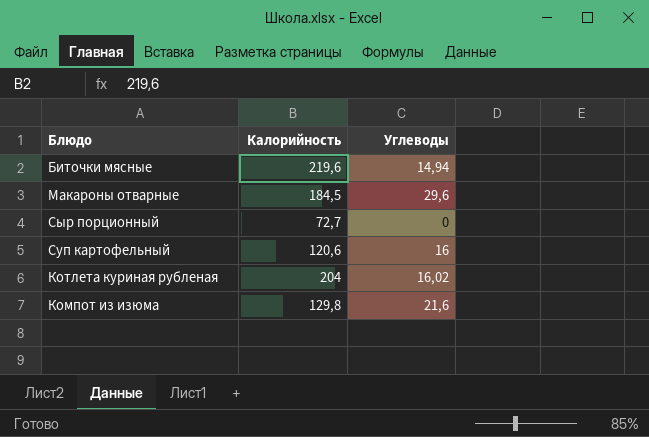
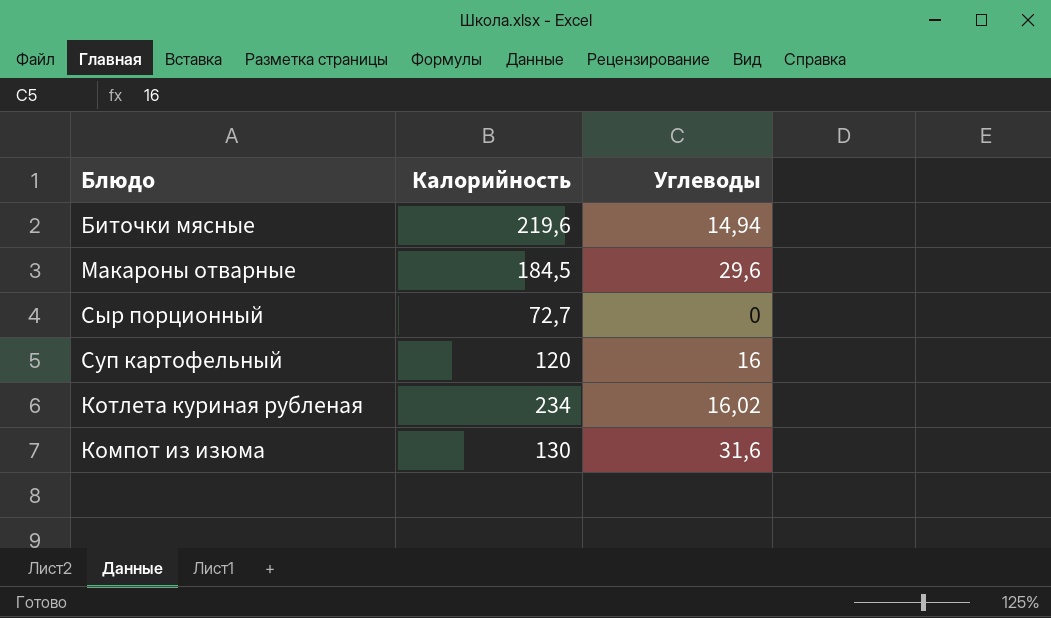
Суп картофельный | Калорийность: 120,6 -> 120
Котлета куриная рубленая | Калорийность: 204 -> 234
Компот из изюма | Калорийность: 129,8 -> 130
Компот из изюма | Углеводы: 21,6 -> 31,6

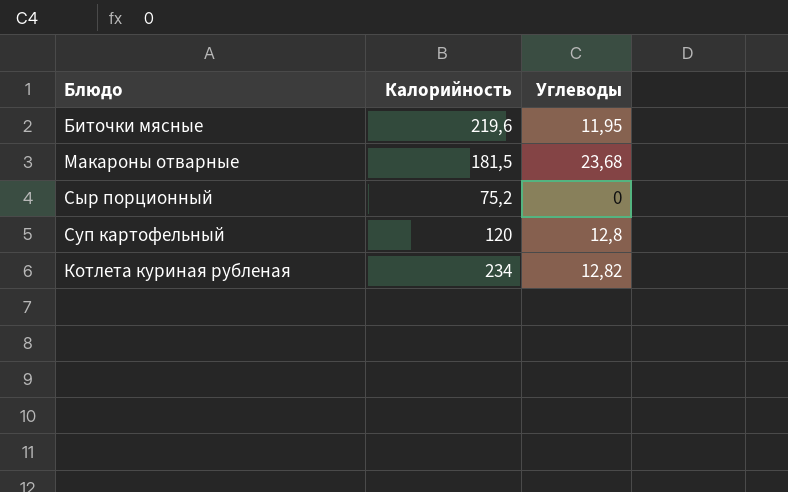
row Компот из изюма: 130 | 31,6 -> none
Биточки мясные | Углеводы: 14,94 -> 11,95
Макароны отварные | Калорийность: 184,5 -> 181,5
Макароны отварные | Углеводы: 29,6 -> 23,68
Сыр порционный | Калорийность: 72,7 -> 75,2
Суп картофельный | Углеводы: 16 -> 12,8
Котлета куриная рубленая | Углеводы: 16,02 -> 12,82

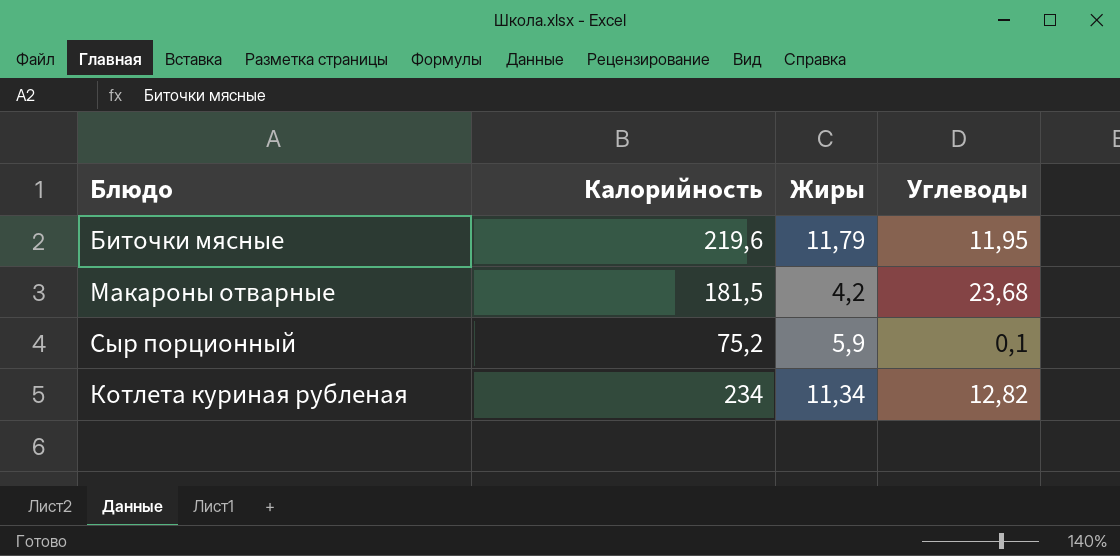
column Жиры | position: none -> 3
row Суп картофельный: 120 | 12,8 -> none
Сыр порционный | Углеводы: 0 -> 0,1

